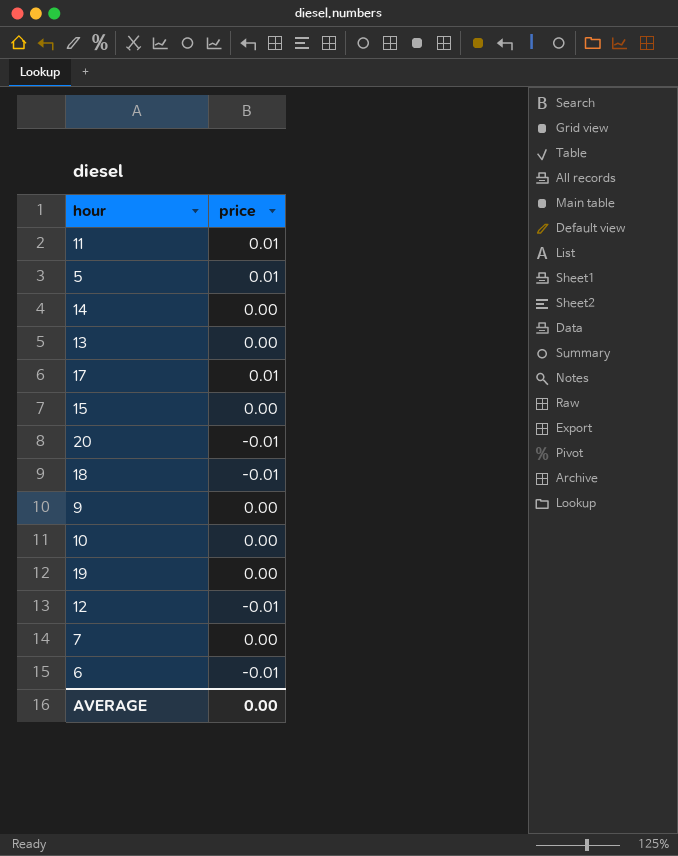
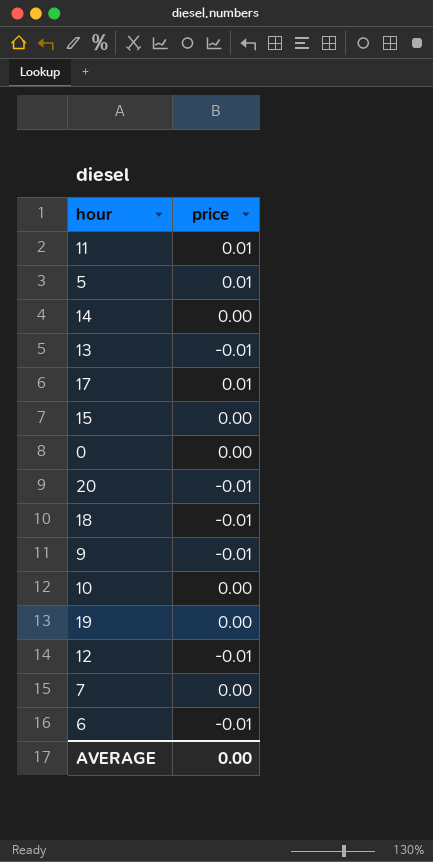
13 | price: 0.00 -> -0.01
row 0: none -> 0.00
9 | price: 0.00 -> -0.01

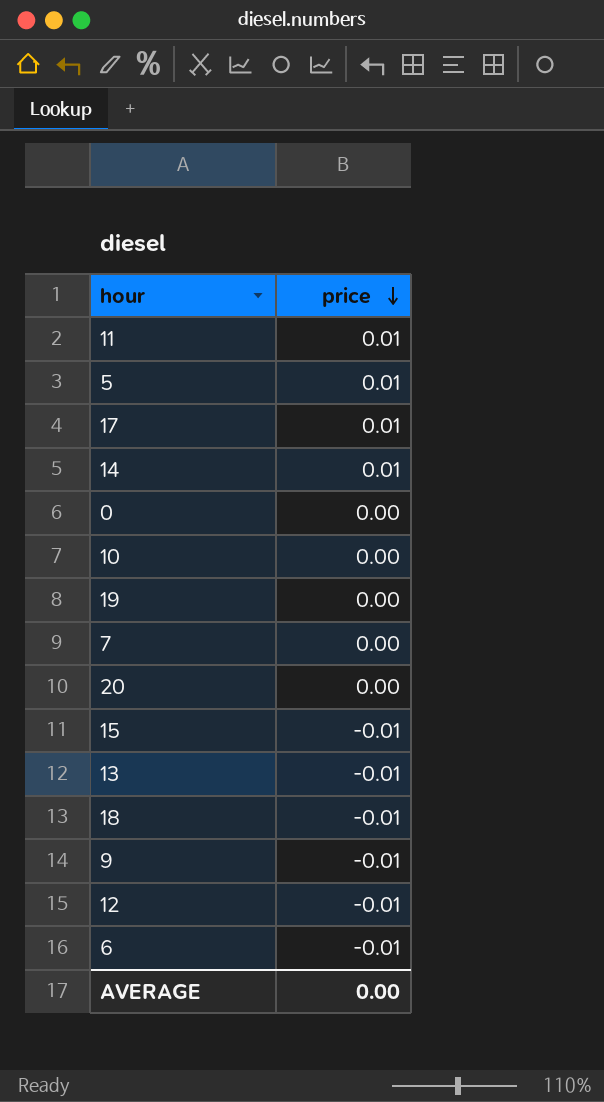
row order: none -> price descending
14 | price: 0.00 -> 0.01
20 | price: -0.01 -> 0.00
15 | price: 0.00 -> -0.01

